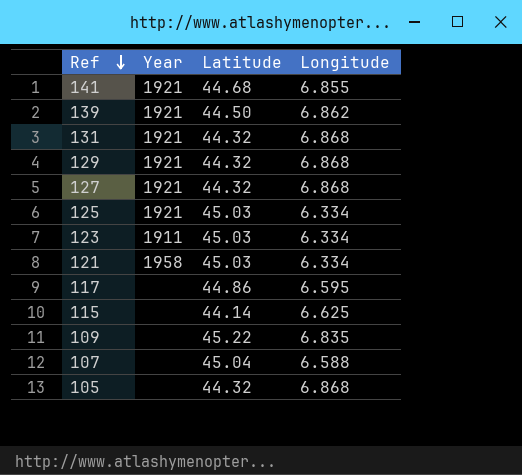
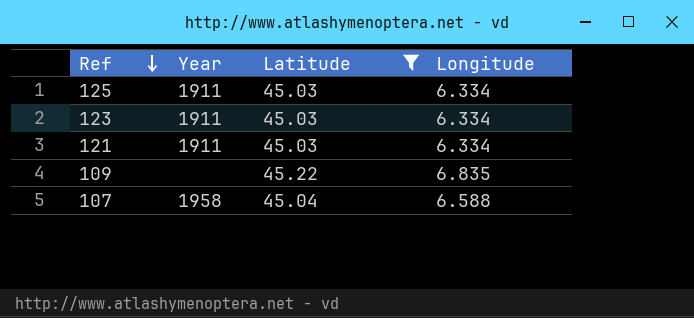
filter: none -> Latitude >= 45.03
125 | Year: 1921 -> 1911
121 | Year: 1958 -> 1911
107 | Year: none -> 1958

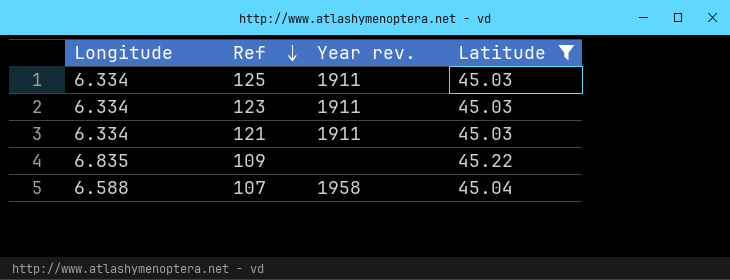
column Longitude | position: 4 -> 1
column name: Year -> Year rev.

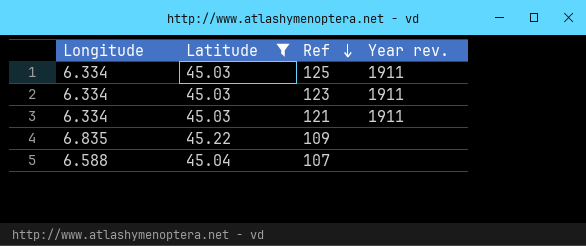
column Latitude | position: 4 -> 2
107 | Year rev.: 1958 -> none

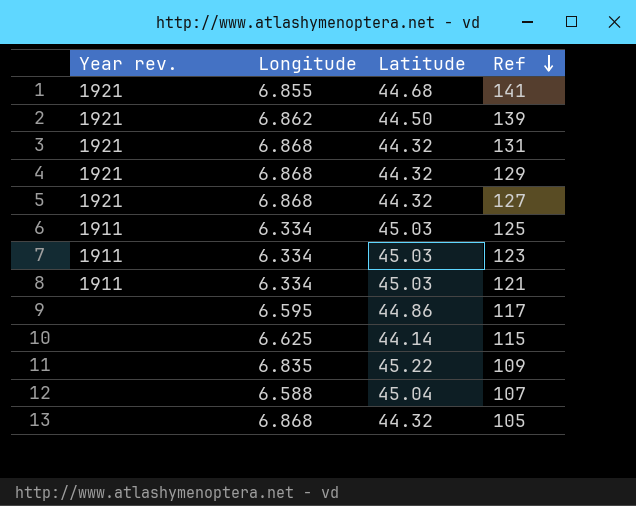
filter: Latitude >= 45.03 -> none
column Year rev. | position: 4 -> 1

